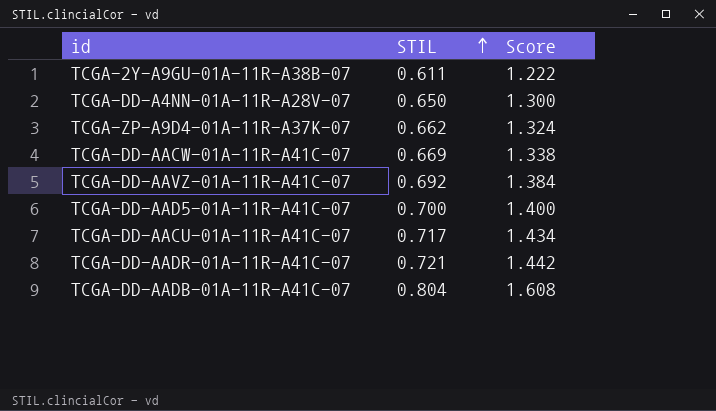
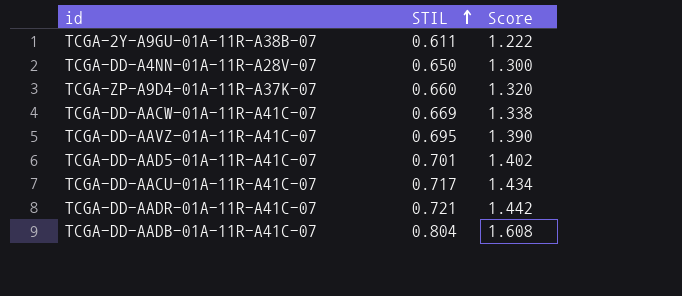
TCGA-ZP-A9D4-01A-11R-A37K-07 | STIL: 0.662 -> 0.660
TCGA-ZP-A9D4-01A-11R-A37K-07 | Score: 1.324 -> 1.320
TCGA-DD-AAVZ-01A-11R-A41C-07 | STIL: 0.692 -> 0.695
TCGA-DD-AAVZ-01A-11R-A41C-07 | Score: 1.384 -> 1.390
TCGA-DD-AAD5-01A-11R-A41C-07 | STIL: 0.700 -> 0.701
TCGA-DD-AAD5-01A-11R-A41C-07 | Score: 1.400 -> 1.402

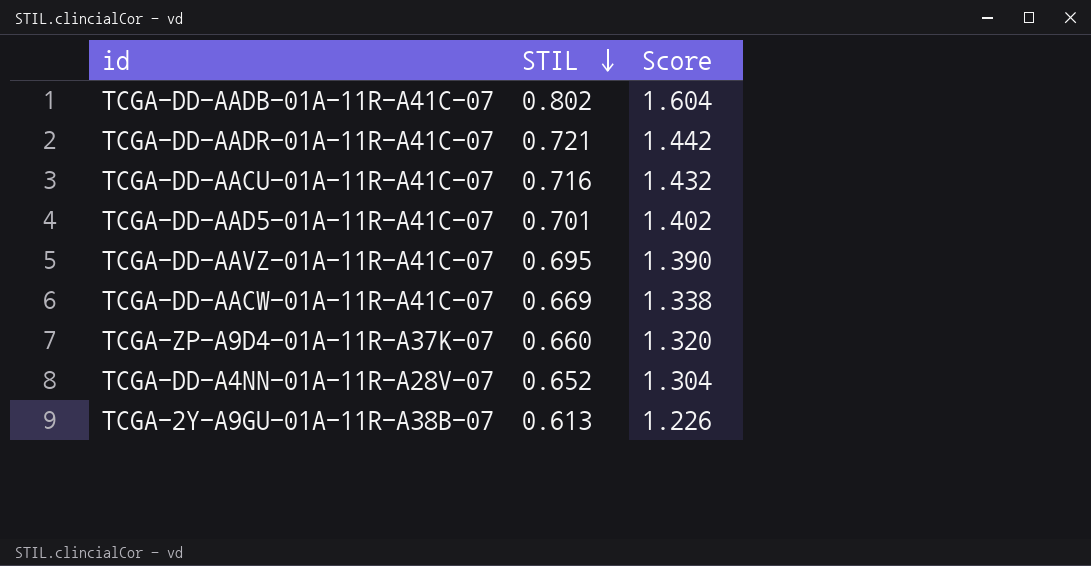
row order: STIL ascending -> STIL descending
TCGA-DD-AADB-01A-11R-A41C-07 | STIL: 0.804 -> 0.802
TCGA-DD-AADB-01A-11R-A41C-07 | Score: 1.608 -> 1.604
TCGA-DD-AACU-01A-11R-A41C-07 | STIL: 0.717 -> 0.716
TCGA-DD-AACU-01A-11R-A41C-07 | Score: 1.434 -> 1.432
TCGA-DD-A4NN-01A-11R-A28V-07 | STIL: 0.650 -> 0.652
TCGA-DD-A4NN-01A-11R-A28V-07 | Score: 1.300 -> 1.304
TCGA-2Y-A9GU-01A-11R-A38B-07 | STIL: 0.611 -> 0.613
TCGA-2Y-A9GU-01A-11R-A38B-07 | Score: 1.222 -> 1.226

